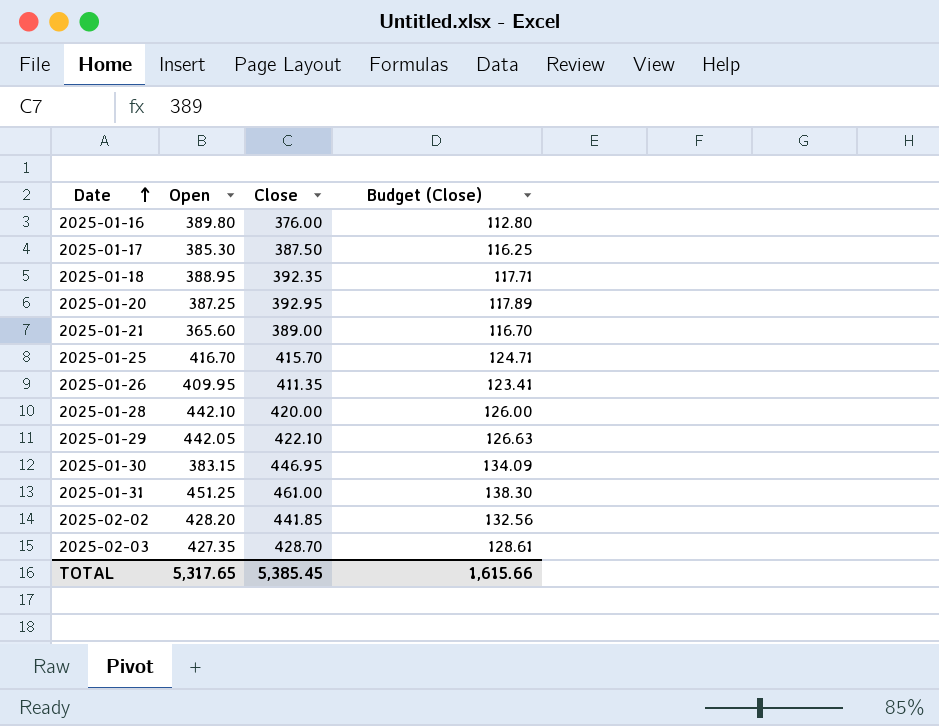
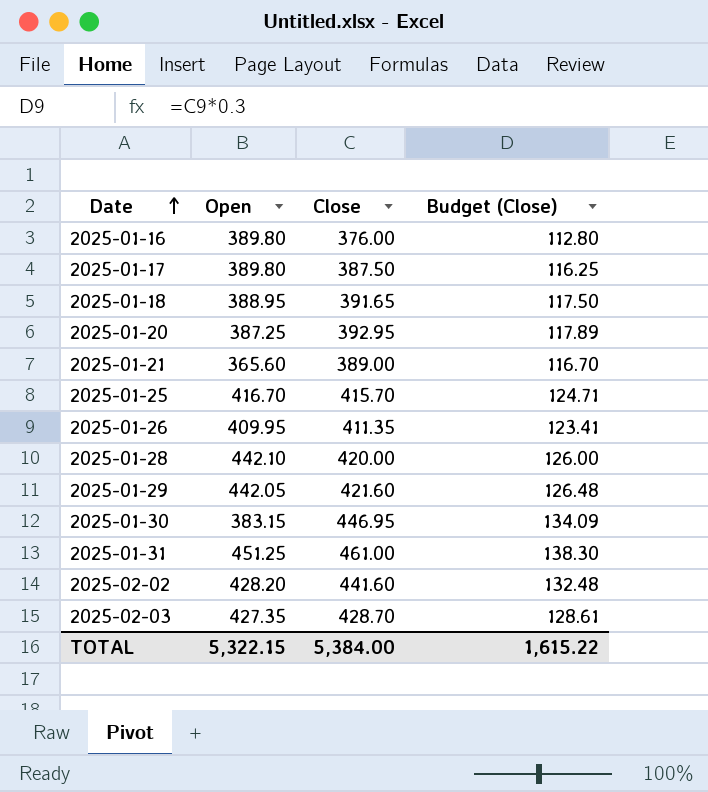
2025-01-17 | Open: 385.30 -> 389.80
2025-01-18 | Close: 392.35 -> 391.65
2025-01-18 | Budget (Close): 117.71 -> 117.50
2025-01-29 | Close: 422.10 -> 421.60
2025-01-29 | Budget (Close): 126.63 -> 126.48
2025-02-02 | Close: 441.85 -> 441.60
2025-02-02 | Budget (Close): 132.56 -> 132.48
TOTAL | Open: 5,317.65 -> 5,322.15
TOTAL | Close: 5,385.45 -> 5,384.00
TOTAL | Budget (Close): 1,615.66 -> 1,615.22

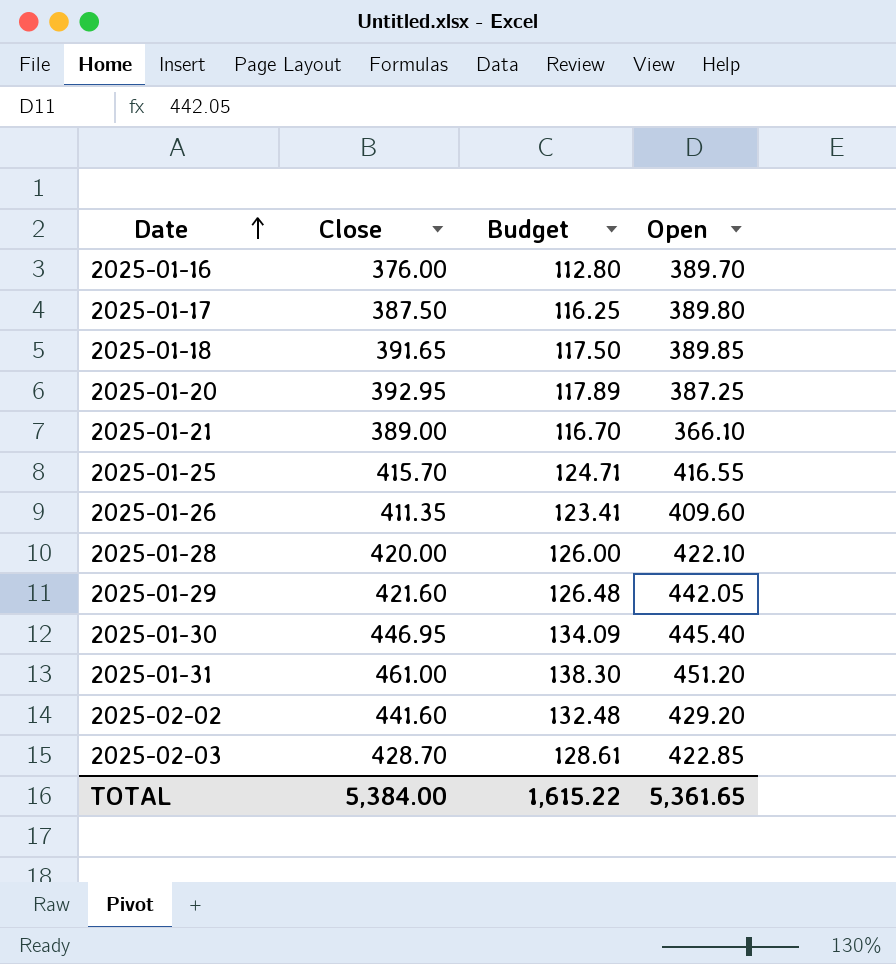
column name: Budget (Close) -> Budget
column Open | position: 2 -> 4
2025-01-16 | Open: 389.80 -> 389.70
2025-01-18 | Open: 388.95 -> 389.85
2025-01-21 | Open: 365.60 -> 366.10
2025-01-25 | Open: 416.70 -> 416.55
2025-01-26 | Open: 409.95 -> 409.60
2025-01-28 | Open: 442.10 -> 422.10
2025-01-30 | Open: 383.15 -> 445.40
2025-01-31 | Open: 451.25 -> 451.20
2025-02-02 | Open: 428.20 -> 429.20
2025-02-03 | Open: 427.35 -> 422.85
TOTAL | Open: 5,322.15 -> 5,361.65

